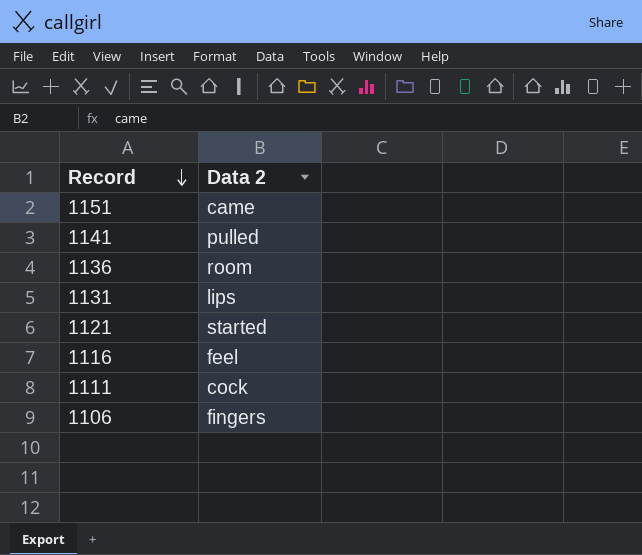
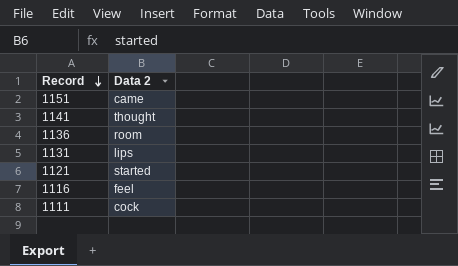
row 1106: fingers -> none
1141 | Data 2: pulled -> thought

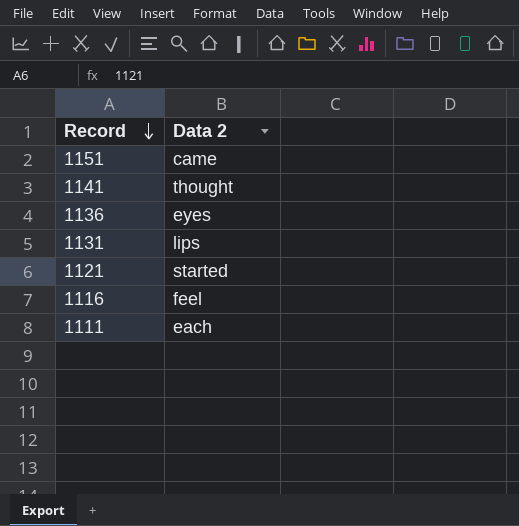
1136 | Data 2: room -> eyes
1111 | Data 2: cock -> each

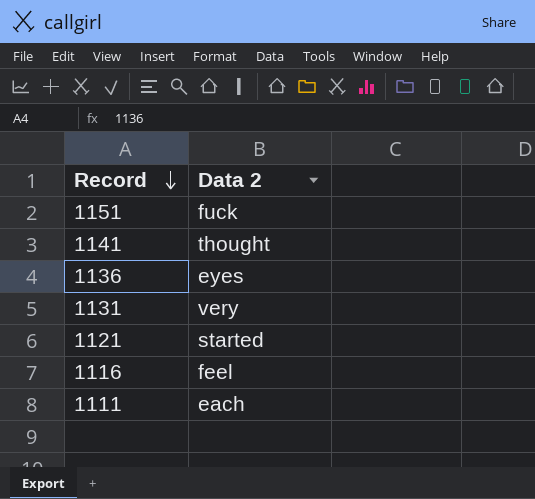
1151 | Data 2: came -> fuck
1131 | Data 2: lips -> very

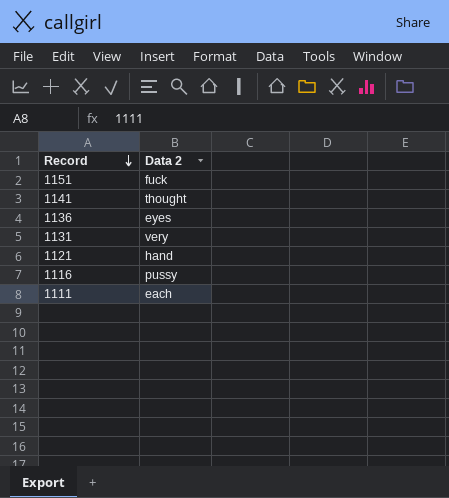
1121 | Data 2: started -> hand
1116 | Data 2: feel -> pussy

